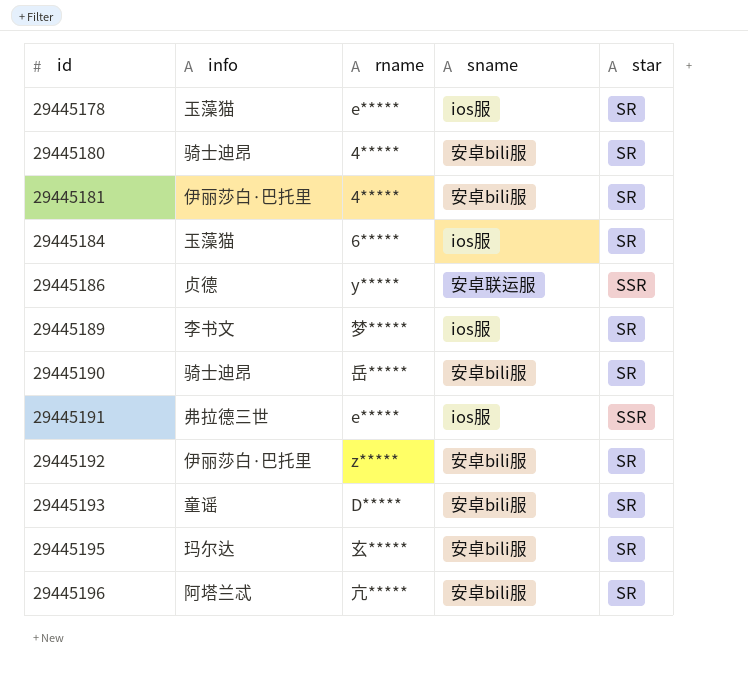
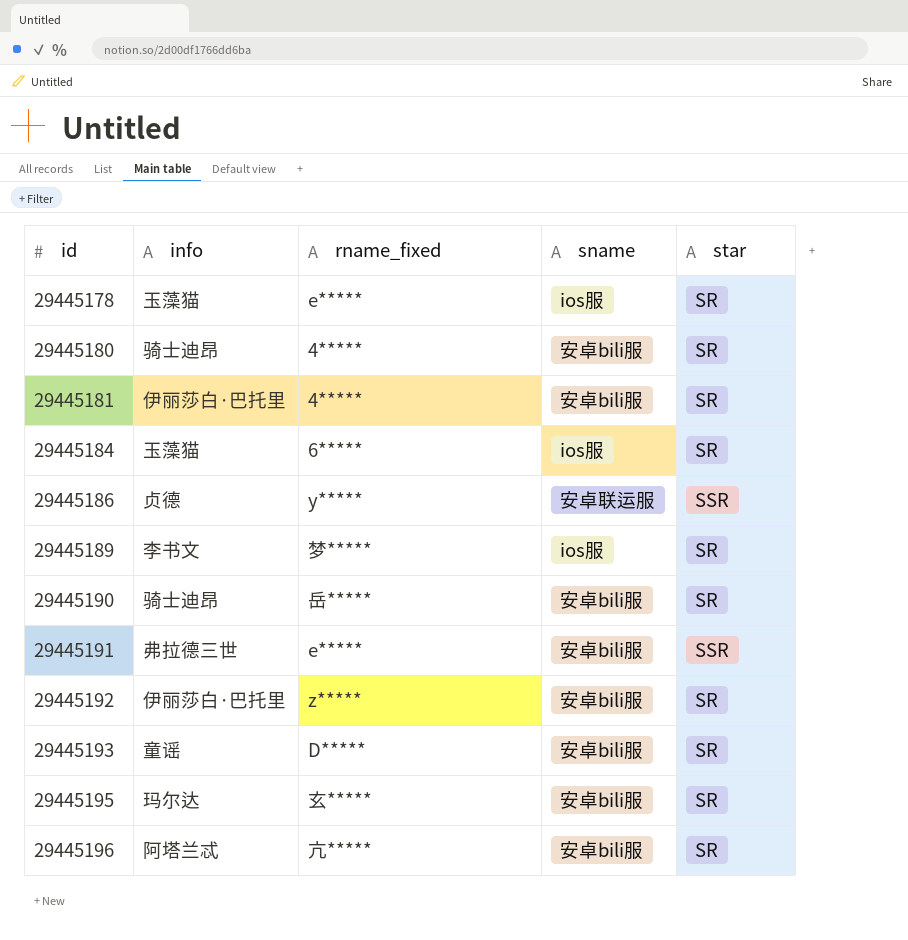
column name: rname -> rname_fixed
29445191 | sname: ios服 -> 安卓bili服

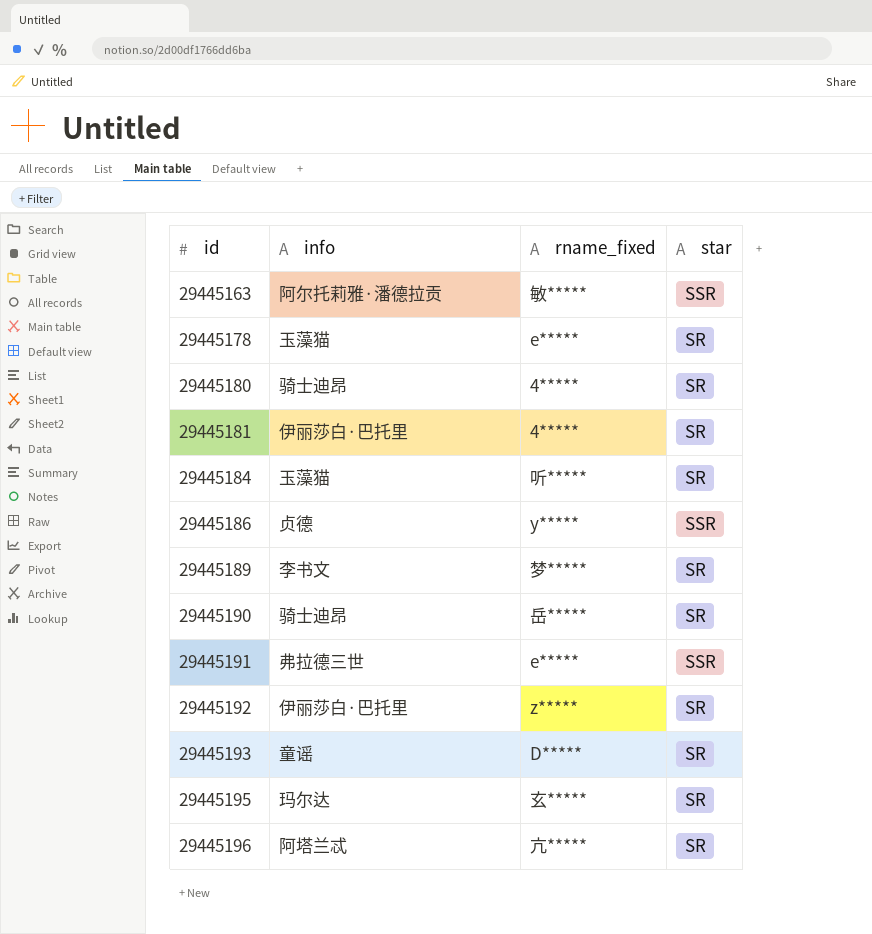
column sname | position: 4 -> none
row 29445163: none -> 阿尔托莉雅·潘德拉贡 | 敏***** | SSR
29445184 | rname_fixed: 6***** -> 听*****

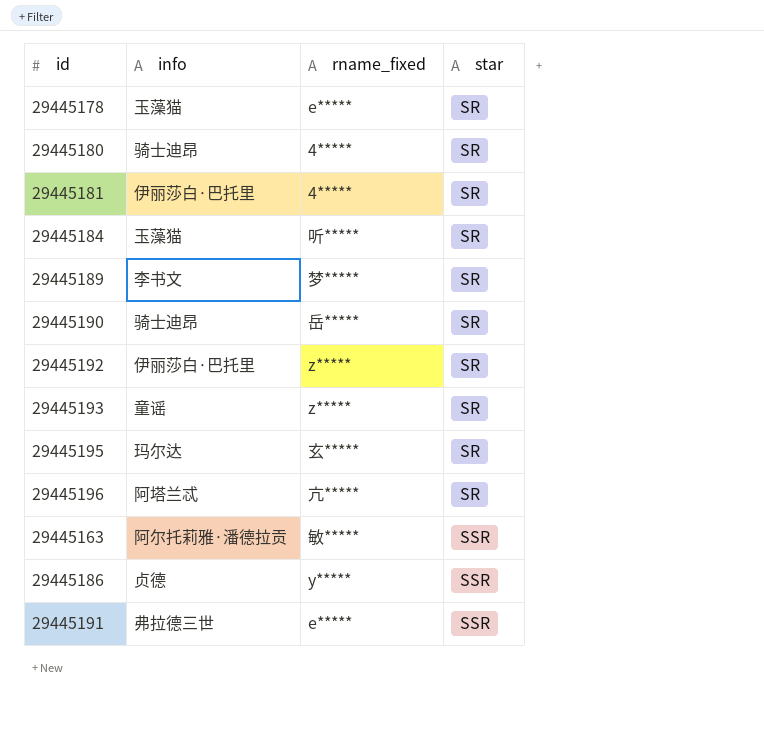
row order: id ascending -> star ascending
29445193 | rname_fixed: D***** -> z*****

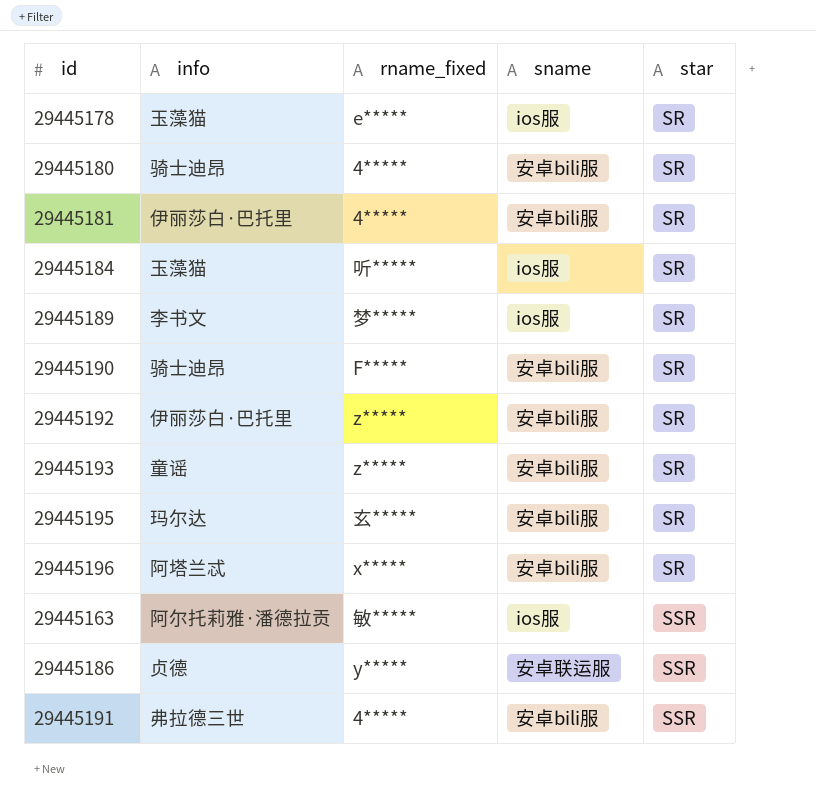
column sname | position: none -> 4
29445190 | rname_fixed: 岳***** -> F*****
29445196 | rname_fixed: 亢***** -> x*****
29445191 | rname_fixed: e***** -> 4*****

